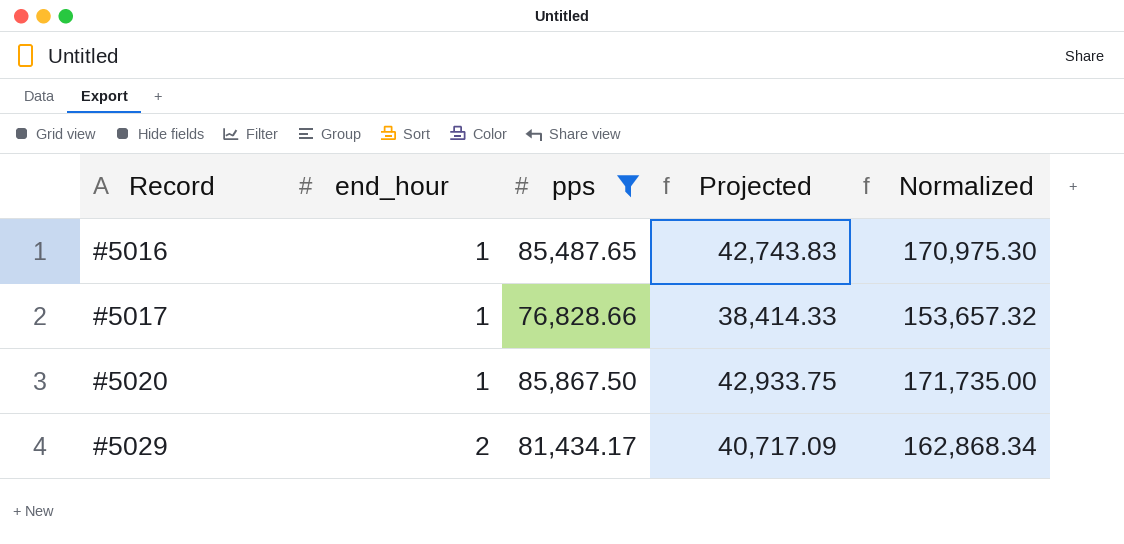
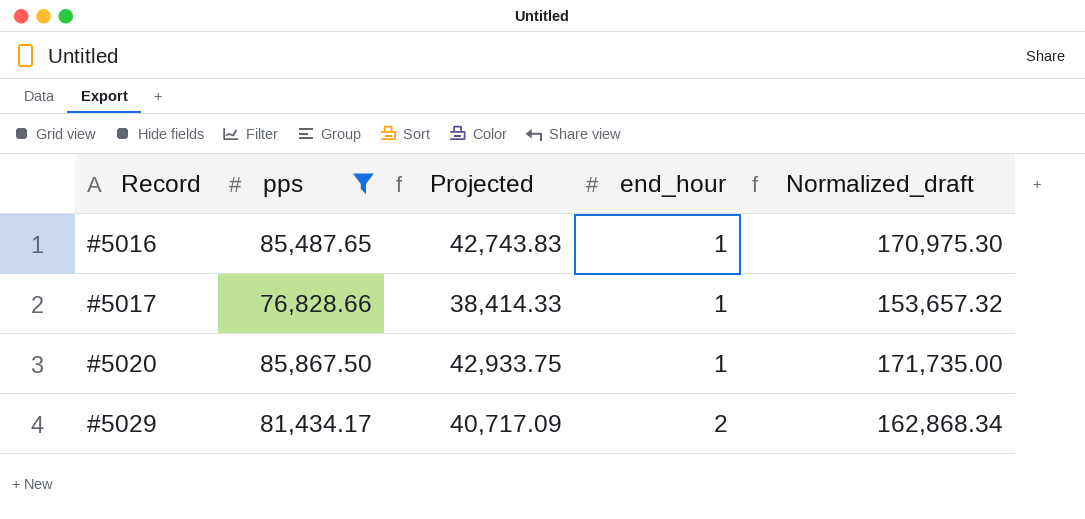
column end_hour | position: 2 -> 4
column name: Normalized -> Normalized_draft

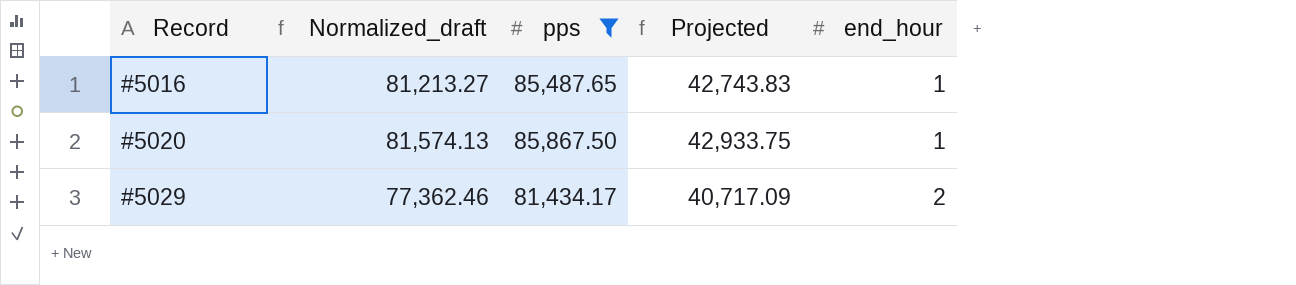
column Normalized_draft | formula: [pps] * 2 -> [pps] * 0.95
column Normalized_draft | position: 5 -> 2
row #5017: 76,828.66 | 38,414.33 | 1 | 153,657.32 -> none

